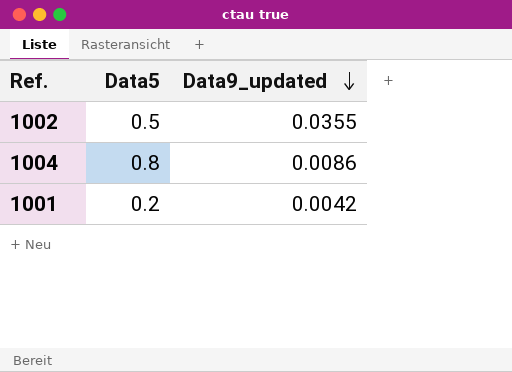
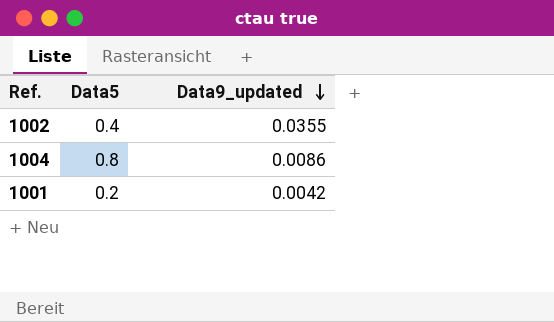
1002 | Data5: 0.5 -> 0.4

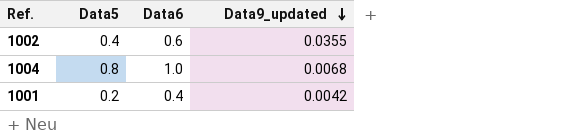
column Data6 | position: none -> 3
1004 | Data9_updated: 0.0086 -> 0.0068

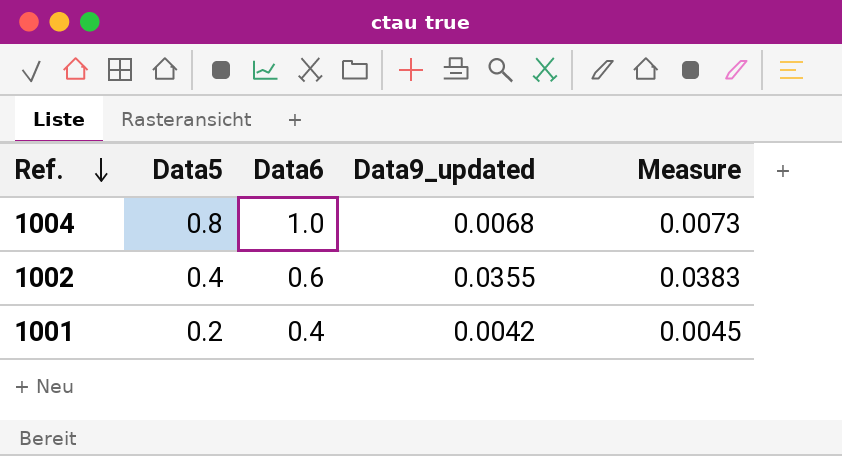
row order: Data9_updated descending -> Ref. descending
column Measure | formula: none -> [Data9_updated] * 1.08

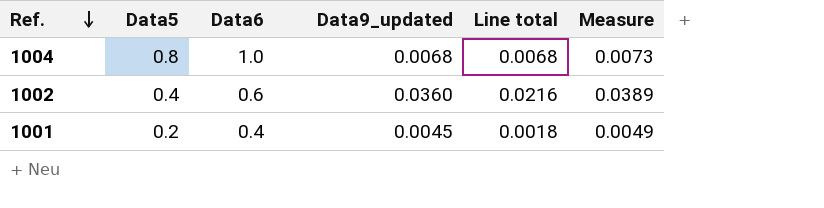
column Line total | formula: none -> [Data6] * [Data9_updated]
1002 | Data9_updated: 0.0355 -> 0.0360
1002 | Measure: 0.0383 -> 0.0389
1001 | Data9_updated: 0.0042 -> 0.0045
1001 | Measure: 0.0045 -> 0.0049

